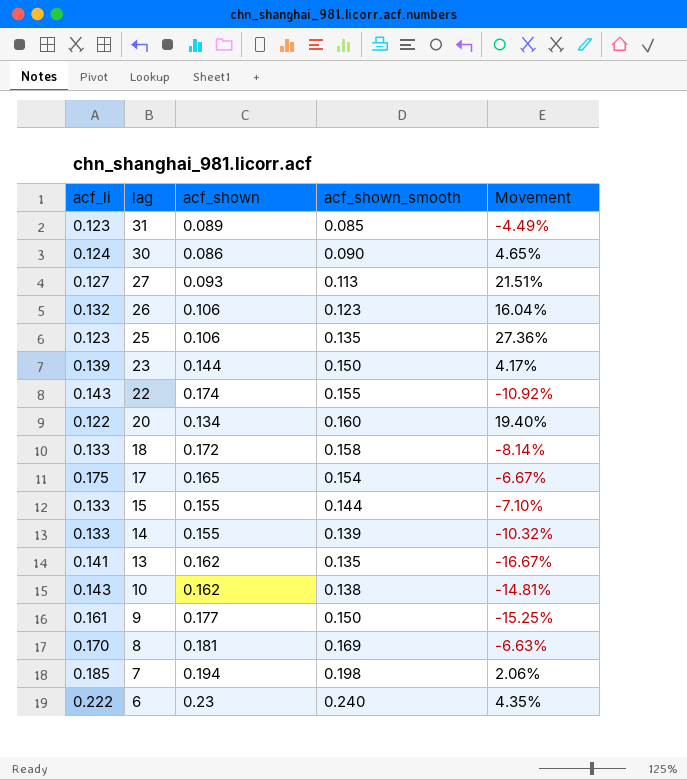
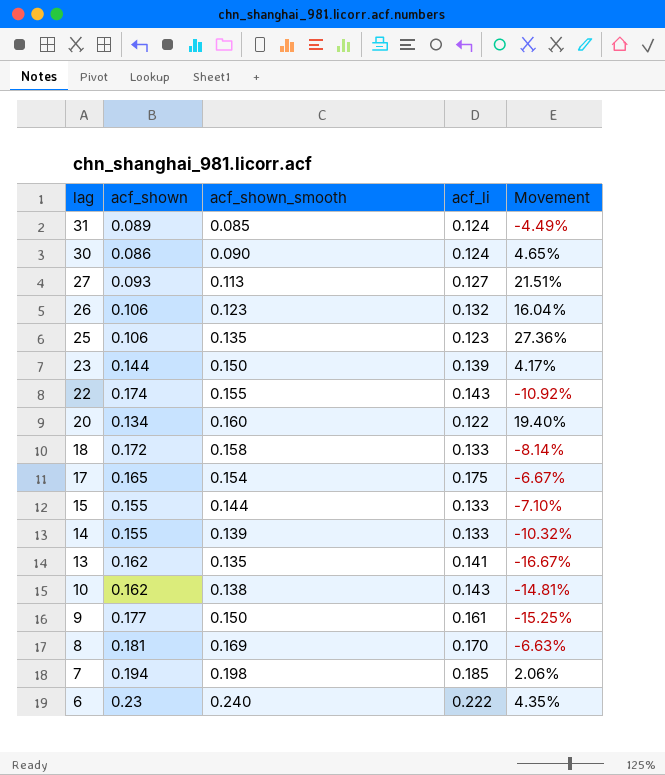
column acf_li | position: 1 -> 4
31 | acf_li: 0.123 -> 0.124

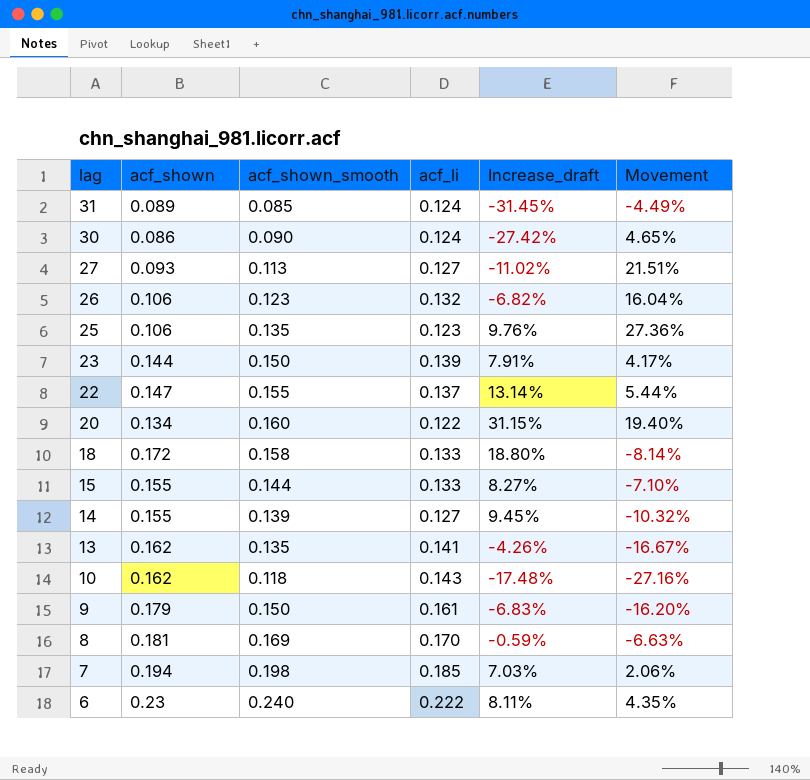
column Increase_draft | formula: none -> ([acf_shown_smooth] - [acf_li]) / [acf_li]
row 17: 0.165 | 0.154 | 0.175 | -6.67% -> none
22 | acf_shown: 0.174 -> 0.147
22 | acf_li: 0.143 -> 0.137
22 | Movement: -10.92% -> 5.44%
14 | acf_li: 0.133 -> 0.127
10 | acf_shown_smooth: 0.138 -> 0.118
10 | Movement: -14.81% -> -27.16%
9 | acf_shown: 0.177 -> 0.179
9 | Movement: -15.25% -> -16.20%

